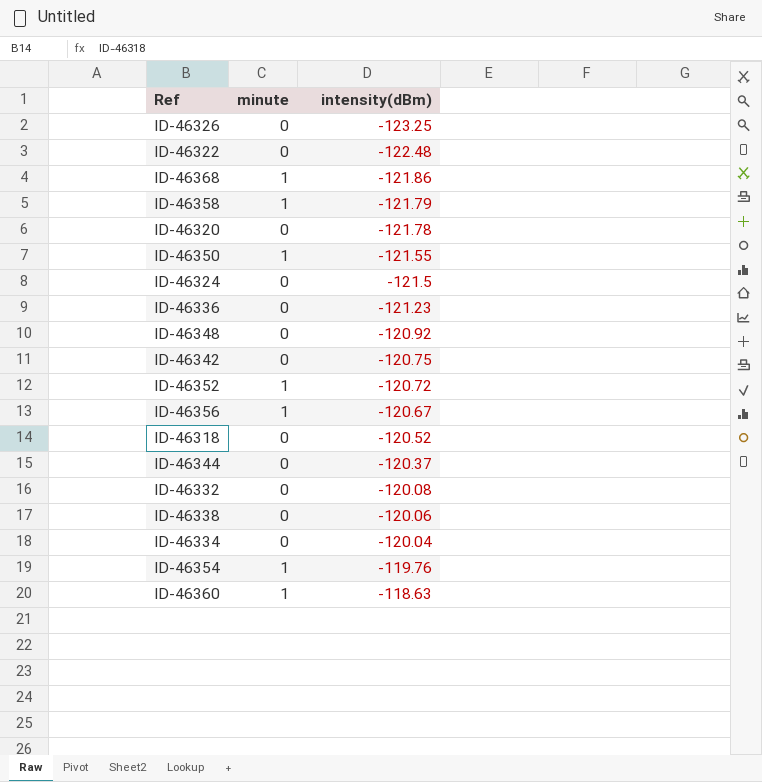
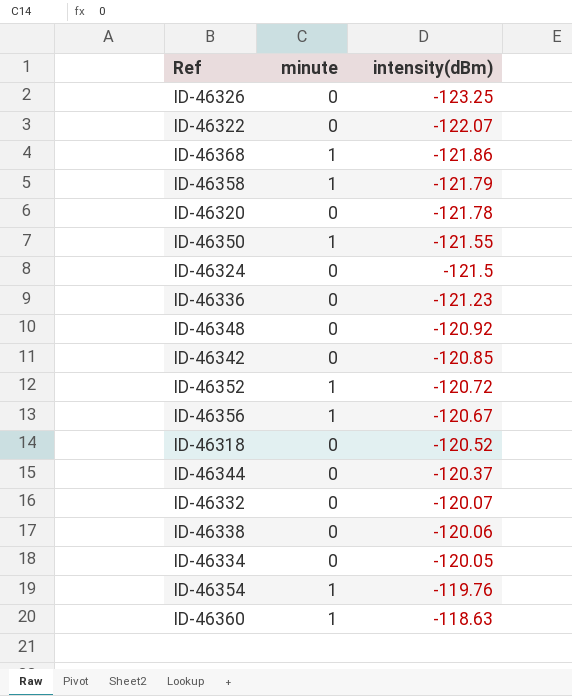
ID-46322 | intensity(dBm): -122.48 -> -122.07
ID-46342 | intensity(dBm): -120.75 -> -120.85
ID-46332 | intensity(dBm): -120.08 -> -120.07
ID-46334 | intensity(dBm): -120.04 -> -120.05

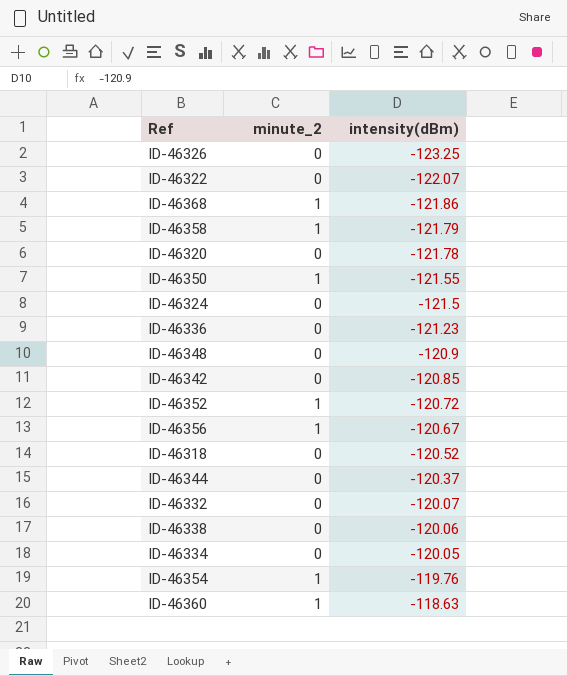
column name: minute -> minute_2
ID-46348 | intensity(dBm): -120.92 -> -120.9

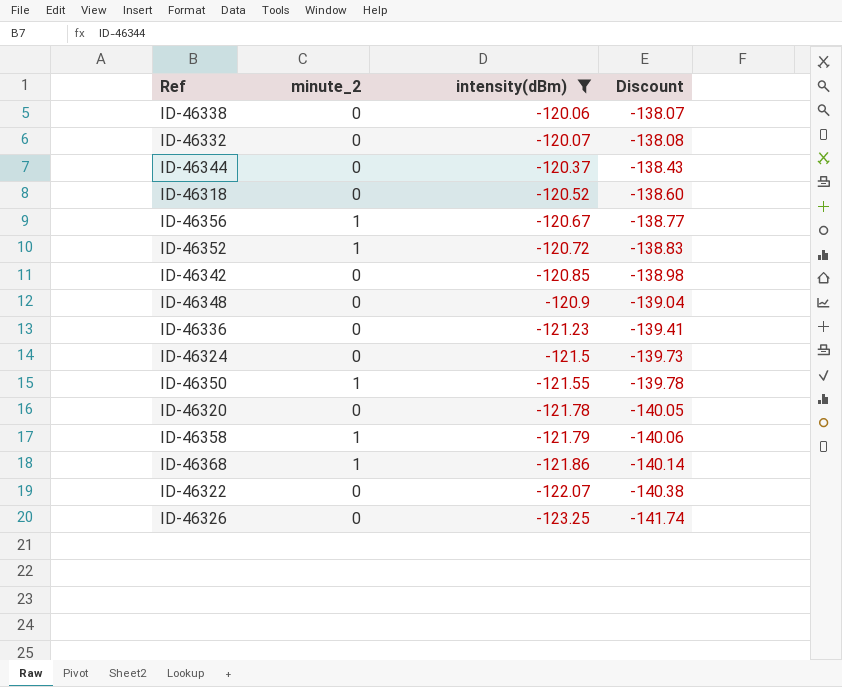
filter: none -> intensity(dBm) <= -120.06
row order: intensity(dBm) ascending -> intensity(dBm) descending
column Discount | formula: none -> [intensity(dBm)] * 1.15

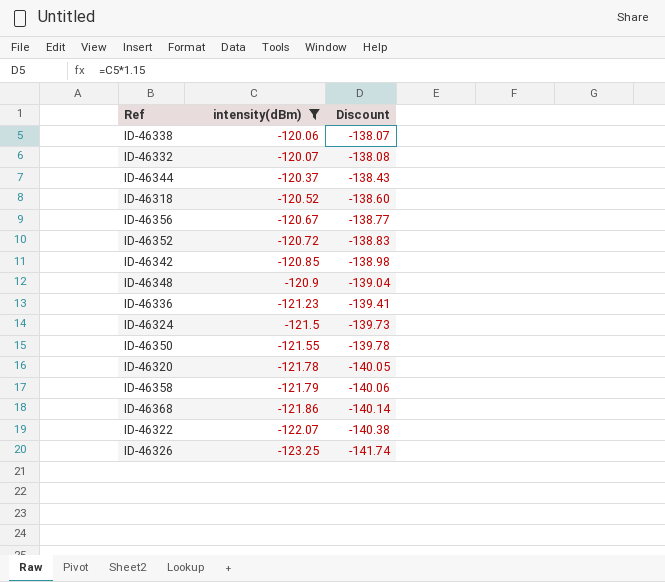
column minute_2 | position: 2 -> none

